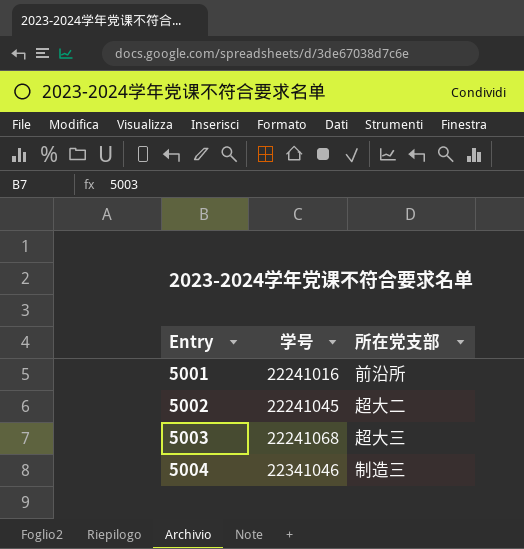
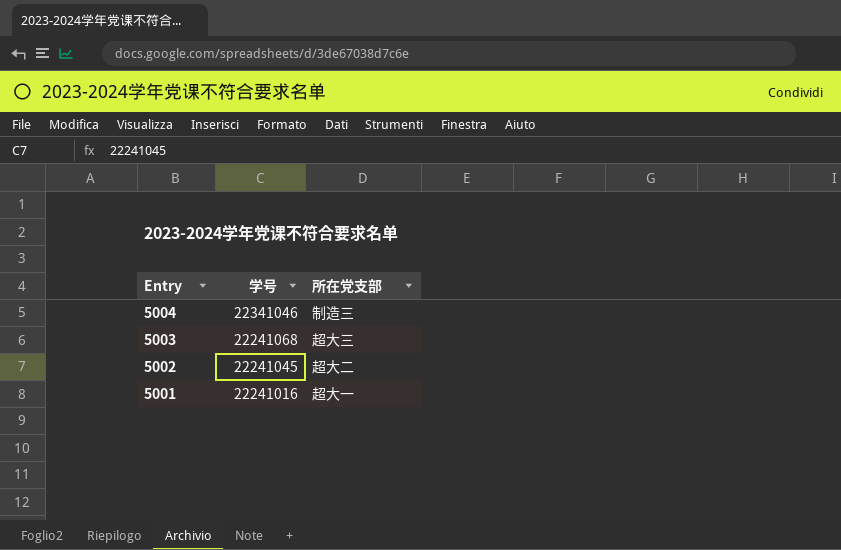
row order: Entry ascending -> Entry descending
5001 | 所在党支部: 前沿所 -> 超大一

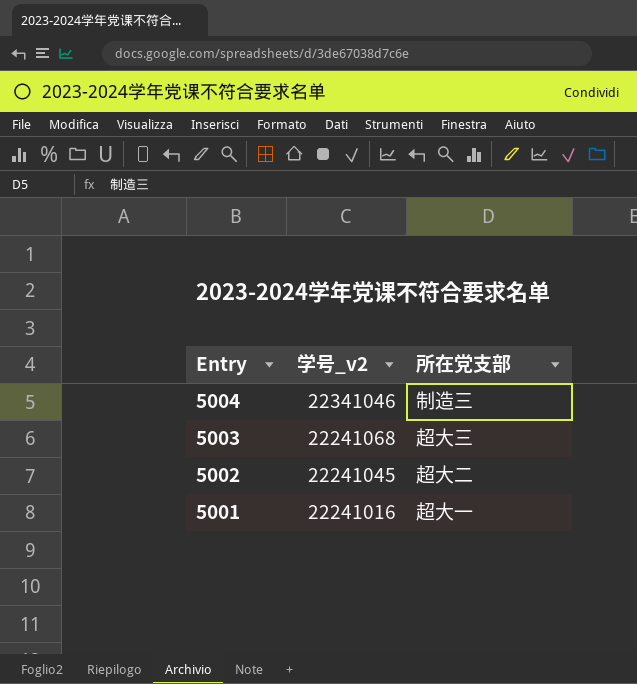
column name: 学号 -> 学号_v2

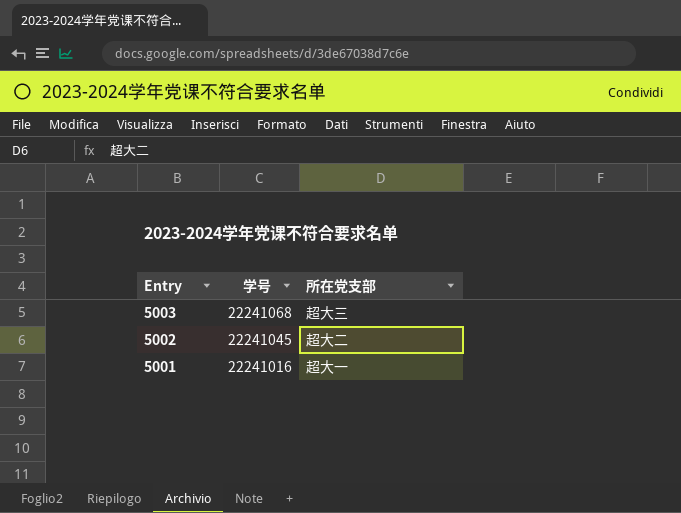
column name: 学号_v2 -> 学号
row 5004: 22341046 | 制造三 -> none

